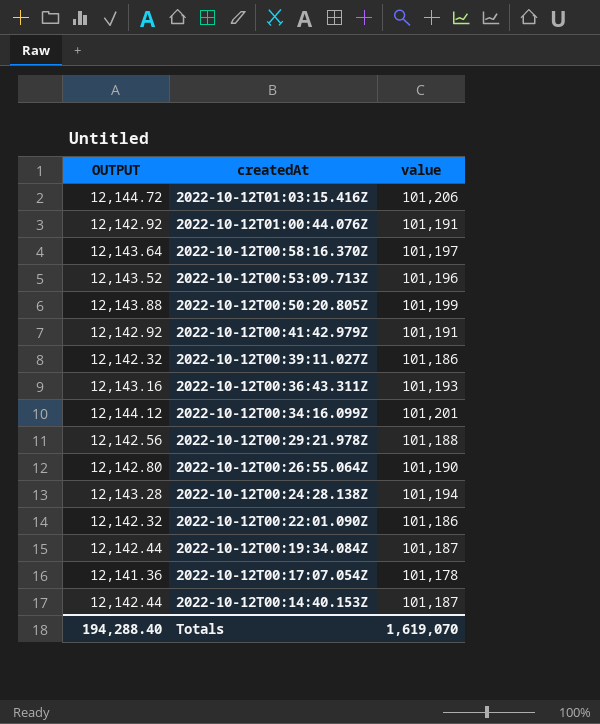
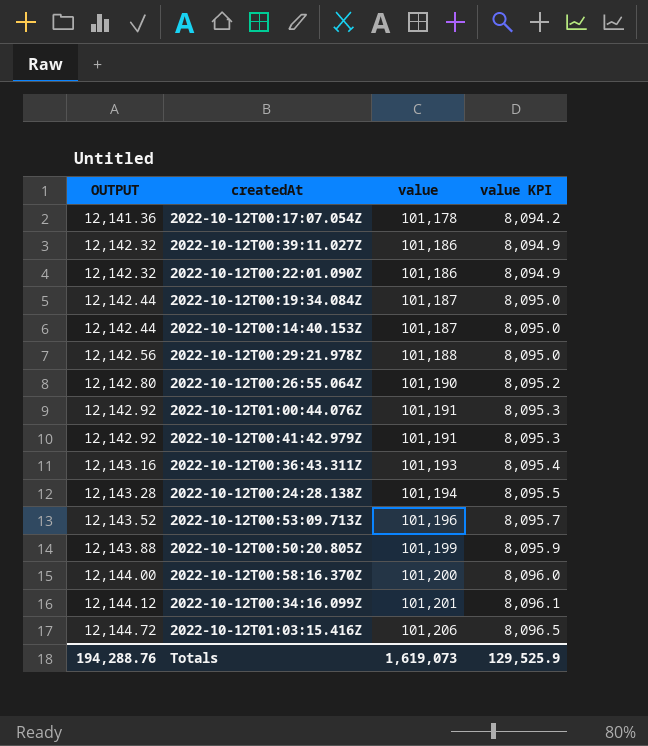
row order: createdAt descending -> OUTPUT ascending
column value KPI | formula: none -> [value] * 0.08
2022-10-12T00:58:16.370Z | OUTPUT: 12,143.64 -> 12,144.00
2022-10-12T00:58:16.370Z | value: 101,197 -> 101,200
Totals | OUTPUT: 194,288.40 -> 194,288.76
Totals | value: 1,619,070 -> 1,619,073

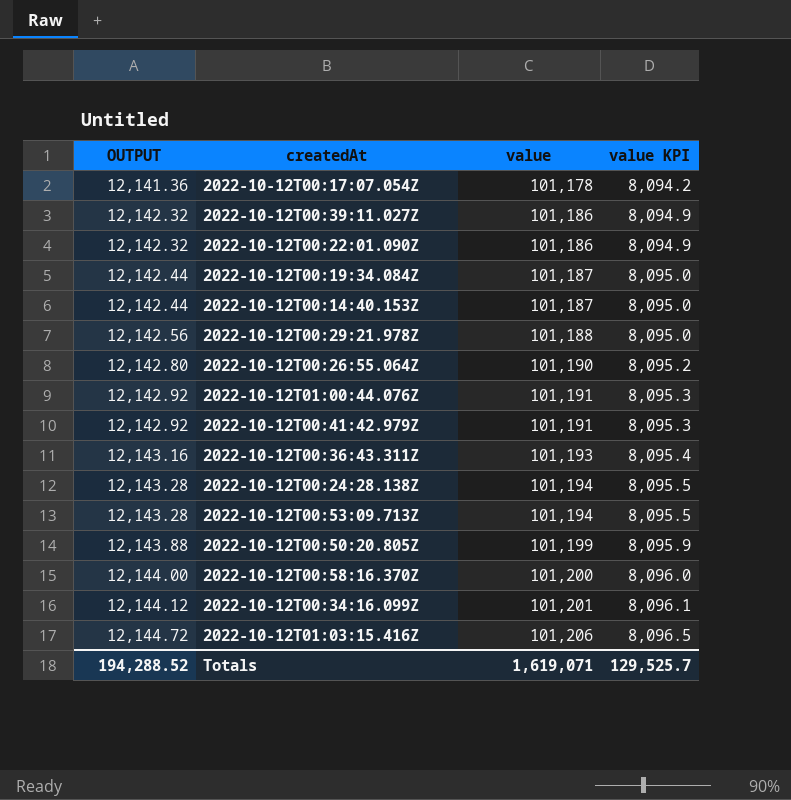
2022-10-12T00:53:09.713Z | OUTPUT: 12,143.52 -> 12,143.28
2022-10-12T00:53:09.713Z | value: 101,196 -> 101,194
2022-10-12T00:53:09.713Z | value KPI: 8,095.7 -> 8,095.5
Totals | OUTPUT: 194,288.76 -> 194,288.52
Totals | value: 1,619,073 -> 1,619,071
Totals | value KPI: 129,525.9 -> 129,525.7

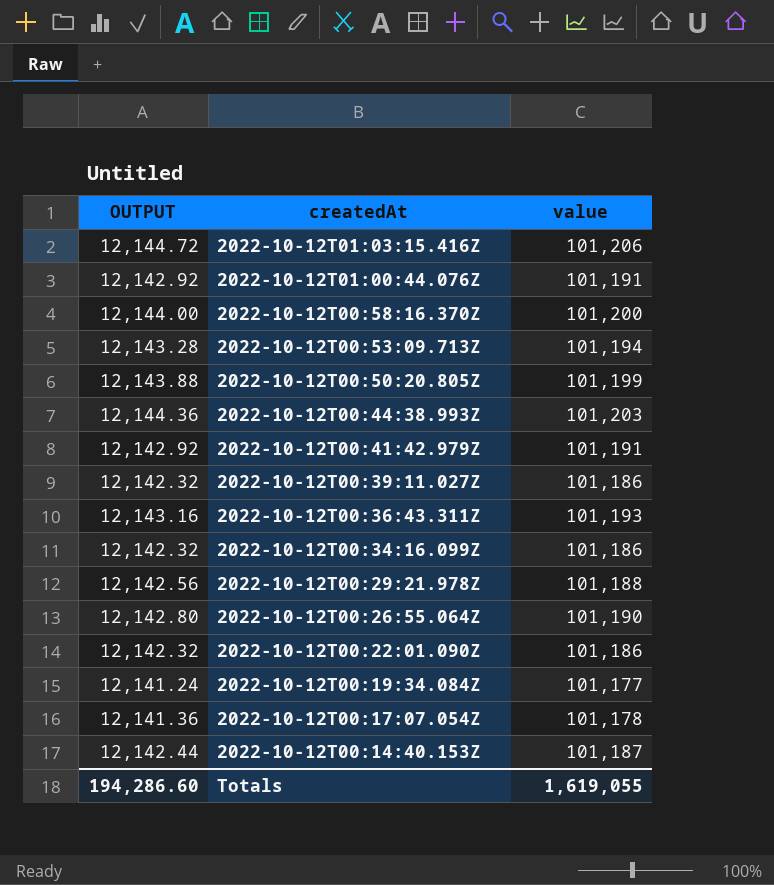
row order: OUTPUT ascending -> createdAt descending
column value KPI | formula: [value] * 0.08 -> none
row 2022-10-12T00:24:28.138Z: 12,143.28 | 101,194 | 8,095.5 -> none
row 2022-10-12T00:44:38.993Z: none -> 12,144.36 | 101,203
2022-10-12T00:34:16.099Z | OUTPUT: 12,144.12 -> 12,142.32
2022-10-12T00:34:16.099Z | value: 101,201 -> 101,186
2022-10-12T00:19:34.084Z | OUTPUT: 12,142.44 -> 12,141.24
2022-10-12T00:19:34.084Z | value: 101,187 -> 101,177
Totals | OUTPUT: 194,288.52 -> 194,286.60
Totals | value: 1,619,071 -> 1,619,055

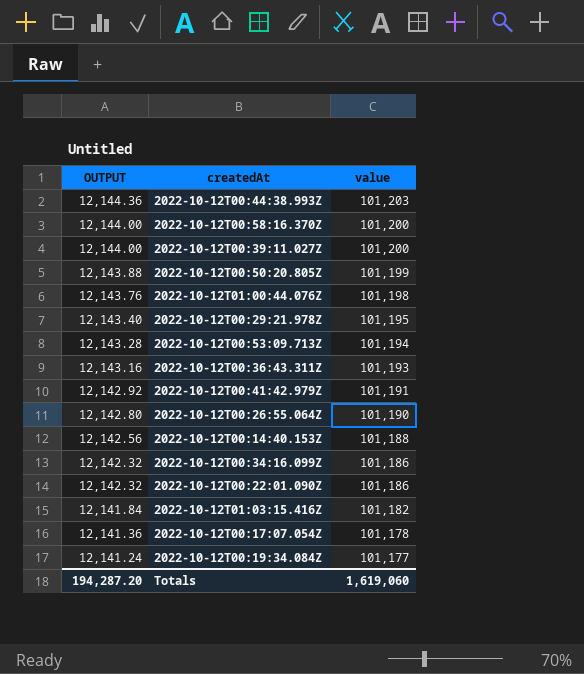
row order: createdAt descending -> OUTPUT descending
2022-10-12T00:39:11.027Z | OUTPUT: 12,142.32 -> 12,144.00
2022-10-12T00:39:11.027Z | value: 101,186 -> 101,200
2022-10-12T01:00:44.076Z | OUTPUT: 12,142.92 -> 12,143.76
2022-10-12T01:00:44.076Z | value: 101,191 -> 101,198
2022-10-12T00:29:21.978Z | OUTPUT: 12,142.56 -> 12,143.40
2022-10-12T00:29:21.978Z | value: 101,188 -> 101,195
2022-10-12T00:14:40.153Z | OUTPUT: 12,142.44 -> 12,142.56
2022-10-12T00:14:40.153Z | value: 101,187 -> 101,188
2022-10-12T01:03:15.416Z | OUTPUT: 12,144.72 -> 12,141.84
2022-10-12T01:03:15.416Z | value: 101,206 -> 101,182
Totals | OUTPUT: 194,286.60 -> 194,287.20
Totals | value: 1,619,055 -> 1,619,060

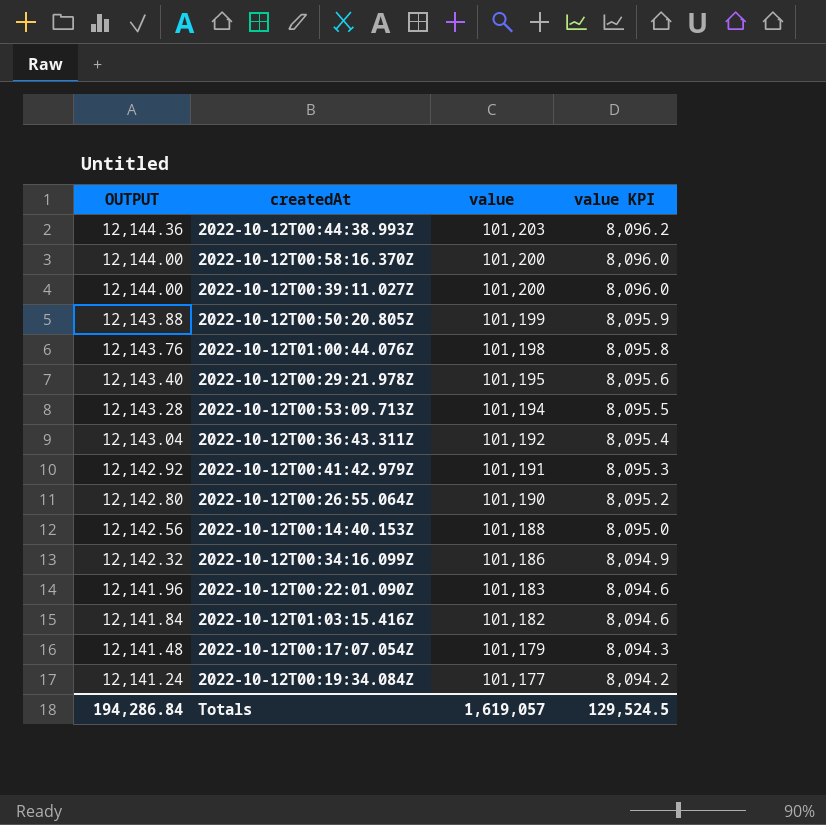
column value KPI | formula: none -> [value] * 0.08
2022-10-12T00:36:43.311Z | OUTPUT: 12,143.16 -> 12,143.04
2022-10-12T00:36:43.311Z | value: 101,193 -> 101,192
2022-10-12T00:22:01.090Z | OUTPUT: 12,142.32 -> 12,141.96
2022-10-12T00:22:01.090Z | value: 101,186 -> 101,183
2022-10-12T00:17:07.054Z | OUTPUT: 12,141.36 -> 12,141.48
2022-10-12T00:17:07.054Z | value: 101,178 -> 101,179
Totals | OUTPUT: 194,287.20 -> 194,286.84
Totals | value: 1,619,060 -> 1,619,057

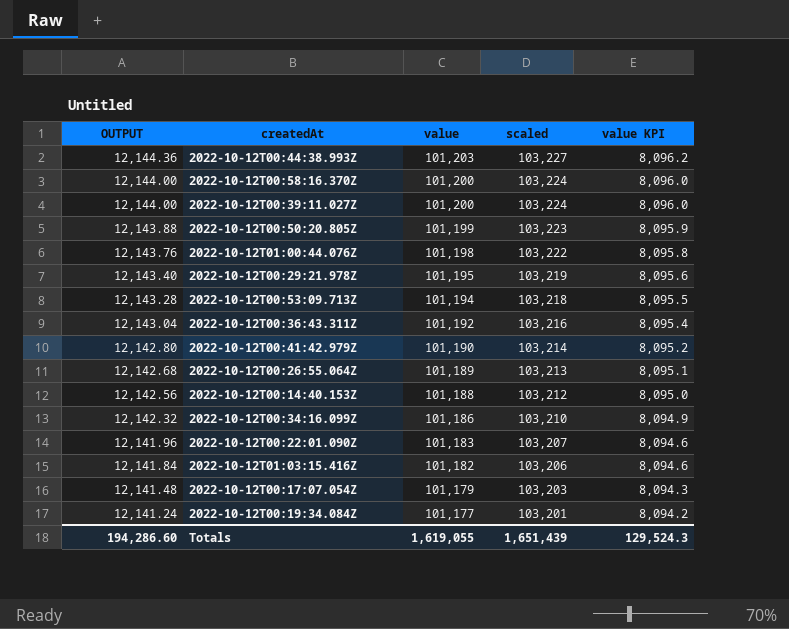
column scaled | formula: none -> [value] * 1.02
2022-10-12T00:41:42.979Z | OUTPUT: 12,142.92 -> 12,142.80
2022-10-12T00:41:42.979Z | value: 101,191 -> 101,190
2022-10-12T00:41:42.979Z | value KPI: 8,095.3 -> 8,095.2
2022-10-12T00:26:55.064Z | OUTPUT: 12,142.80 -> 12,142.68
2022-10-12T00:26:55.064Z | value: 101,190 -> 101,189
2022-10-12T00:26:55.064Z | value KPI: 8,095.2 -> 8,095.1
Totals | OUTPUT: 194,286.84 -> 194,286.60
Totals | value: 1,619,057 -> 1,619,055
Totals | value KPI: 129,524.5 -> 129,524.3

